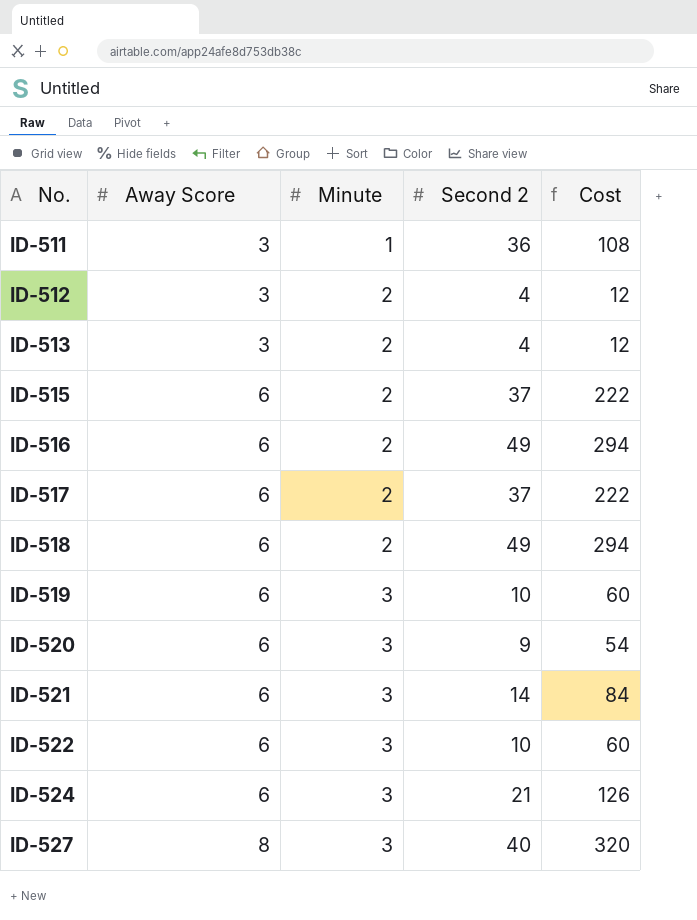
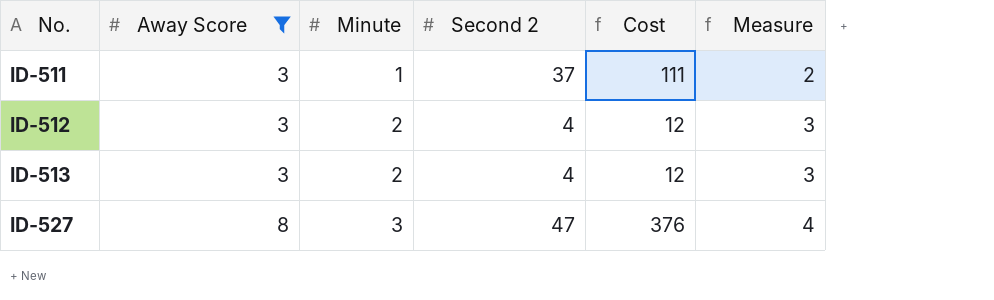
filter: none -> Away Score != 6
column Measure | formula: none -> [Minute] + 1
ID-511 | Second 2: 36 -> 37
ID-511 | Cost: 108 -> 111
ID-527 | Second 2: 40 -> 47
ID-527 | Cost: 320 -> 376

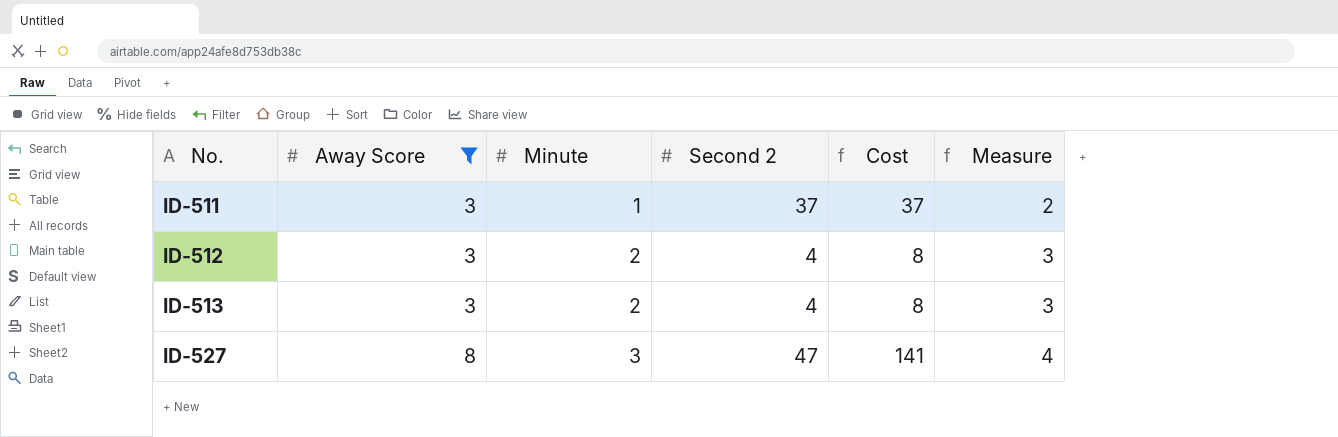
column Cost | formula: [Away Score] * [Second 2] -> [Minute] * [Second 2]

